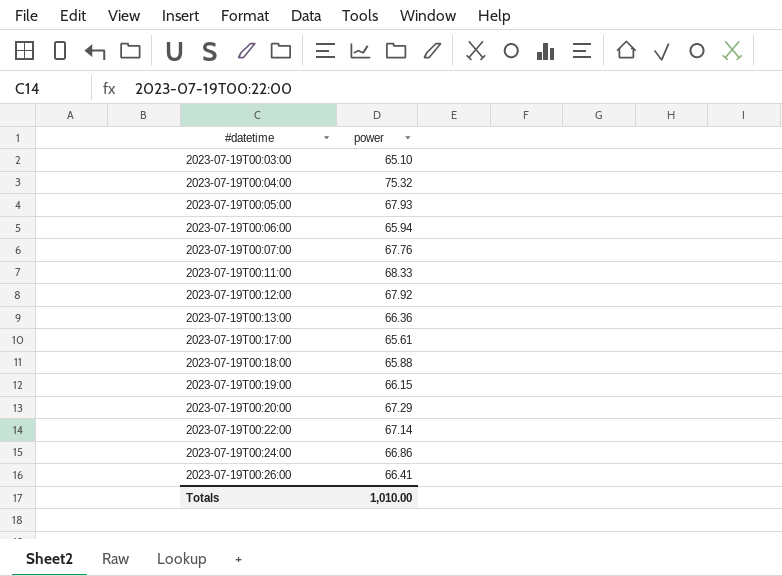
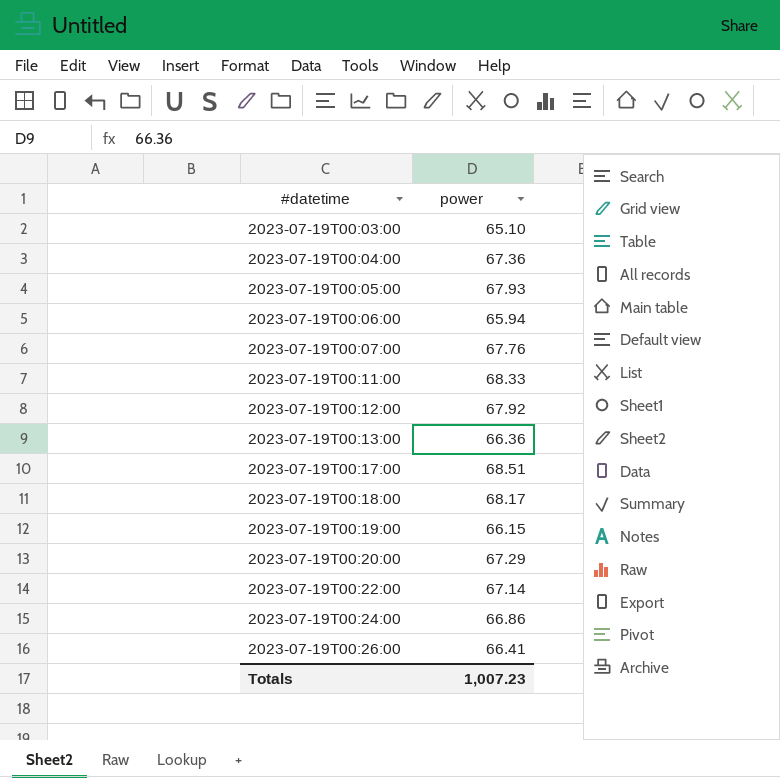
2023-07-19T00:04:00 | power: 75.32 -> 67.36
2023-07-19T00:17:00 | power: 65.61 -> 68.51
2023-07-19T00:18:00 | power: 65.88 -> 68.17
Totals | power: 1,010.00 -> 1,007.23

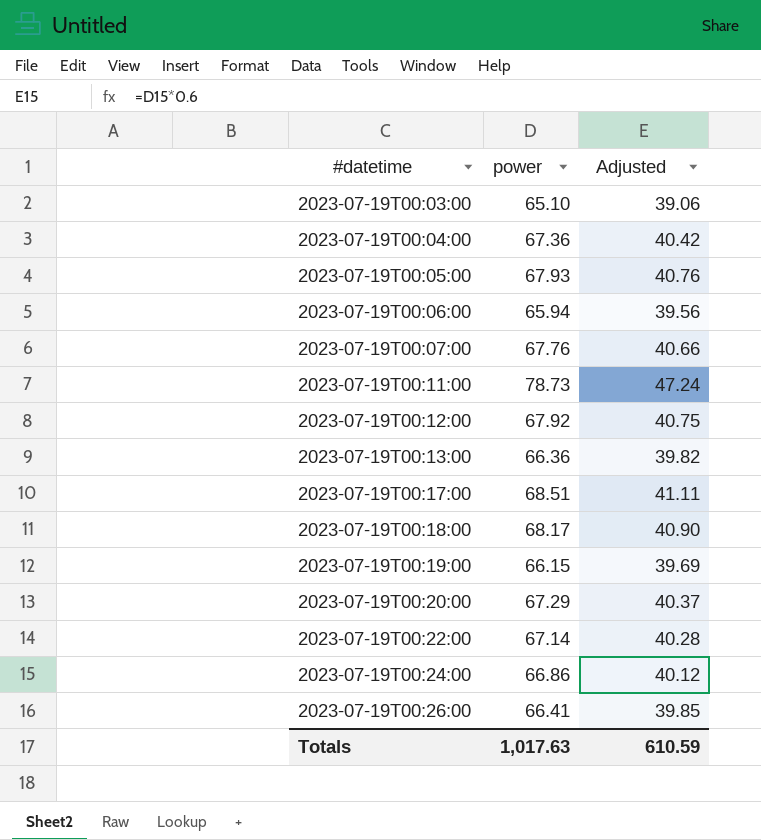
column Adjusted | formula: none -> [power] * 0.6
2023-07-19T00:11:00 | power: 68.33 -> 78.73
Totals | power: 1,007.23 -> 1,017.63

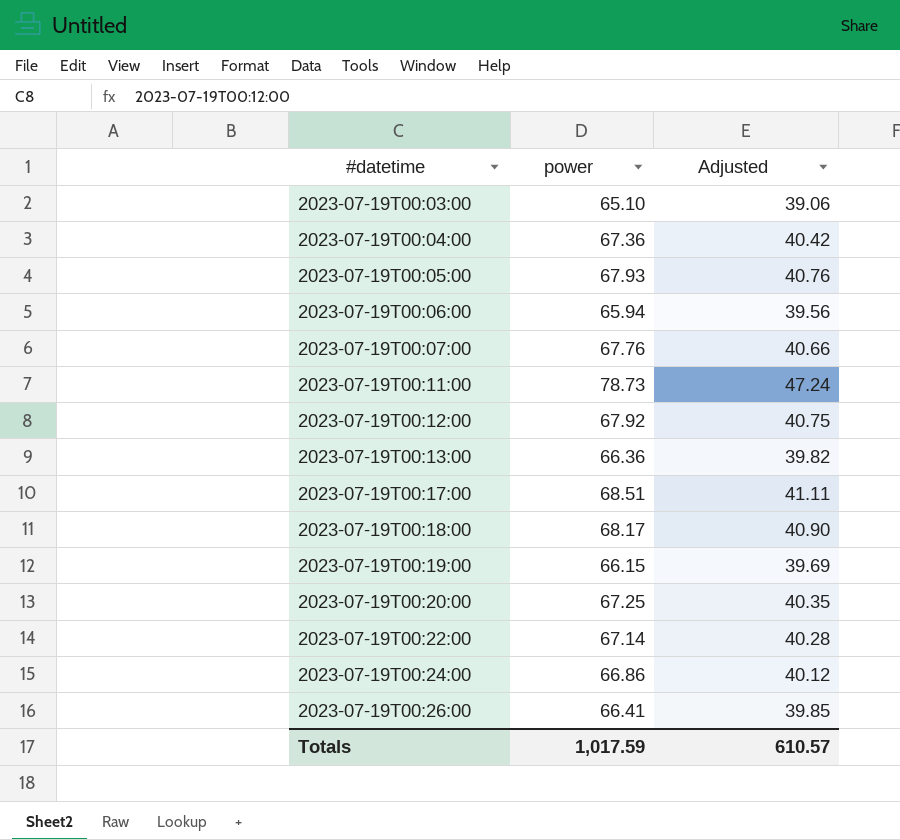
2023-07-19T00:20:00 | power: 67.29 -> 67.25
2023-07-19T00:20:00 | Adjusted: 40.37 -> 40.35
Totals | power: 1,017.63 -> 1,017.59
Totals | Adjusted: 610.59 -> 610.57

